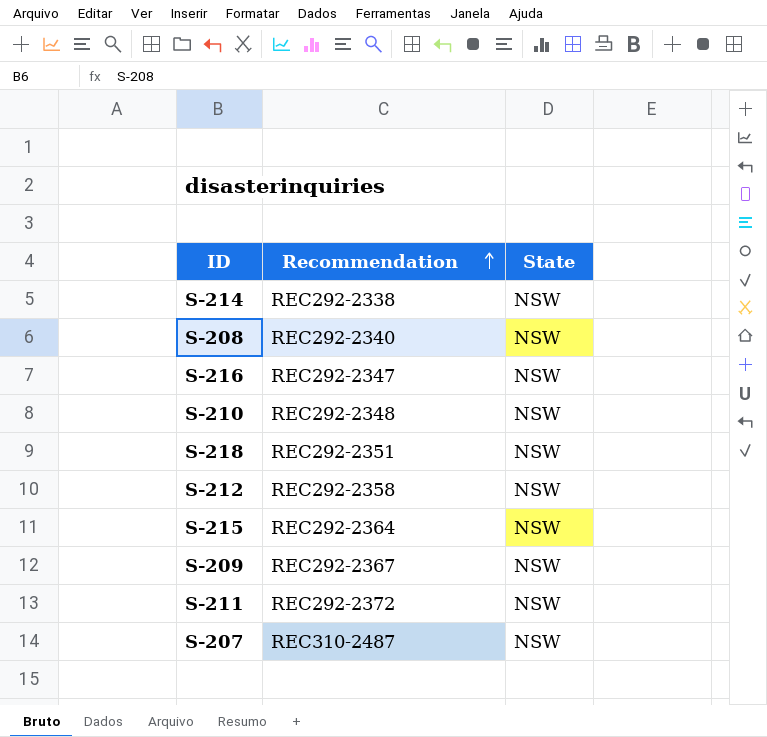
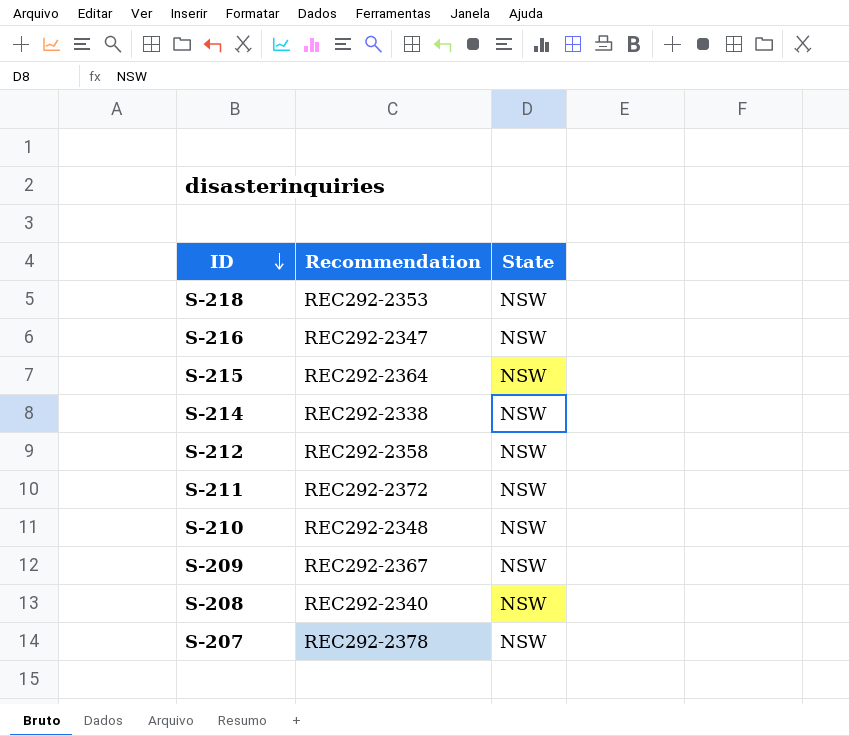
row order: Recommendation ascending -> ID descending
S-218 | Recommendation: REC292-2351 -> REC292-2353
S-207 | Recommendation: REC310-2487 -> REC292-2378

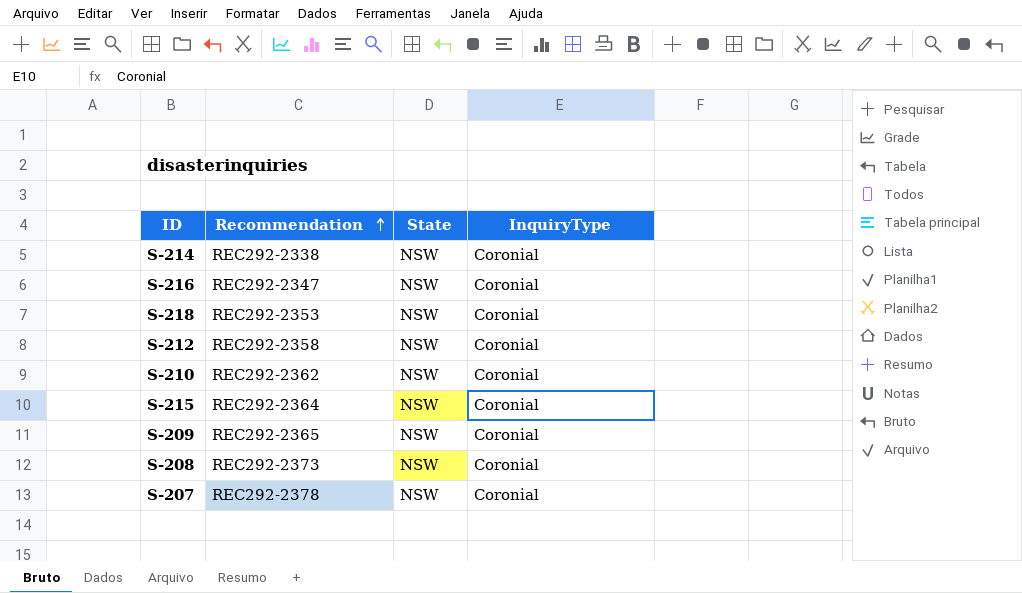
row order: ID descending -> Recommendation ascending
column InquiryType | position: none -> 4
row S-211: REC292-2372 | NSW -> none
S-210 | Recommendation: REC292-2348 -> REC292-2362
S-209 | Recommendation: REC292-2367 -> REC292-2365
S-208 | Recommendation: REC292-2340 -> REC292-2373

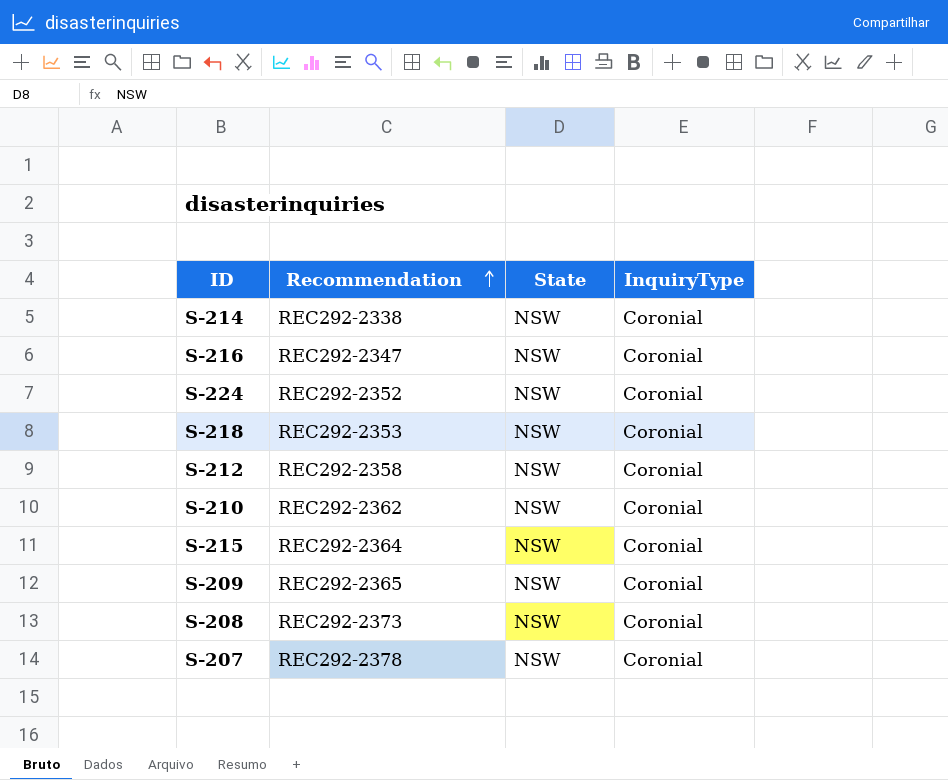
row S-224: none -> REC292-2352 | NSW | Coronial

